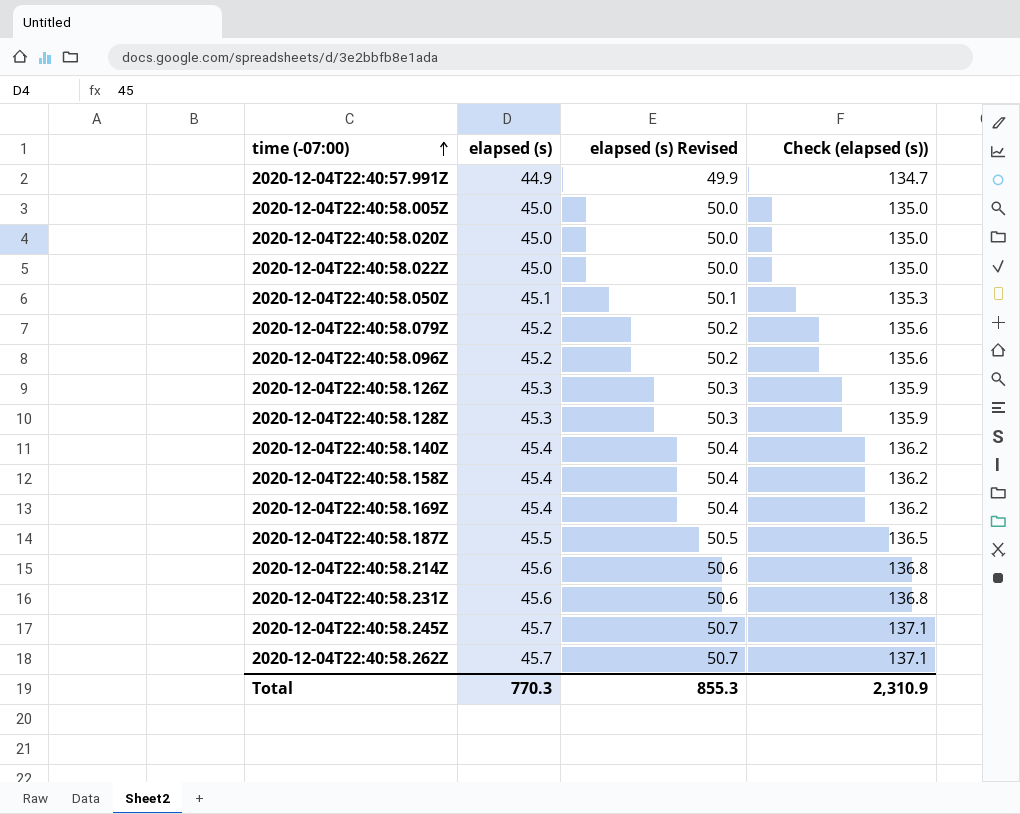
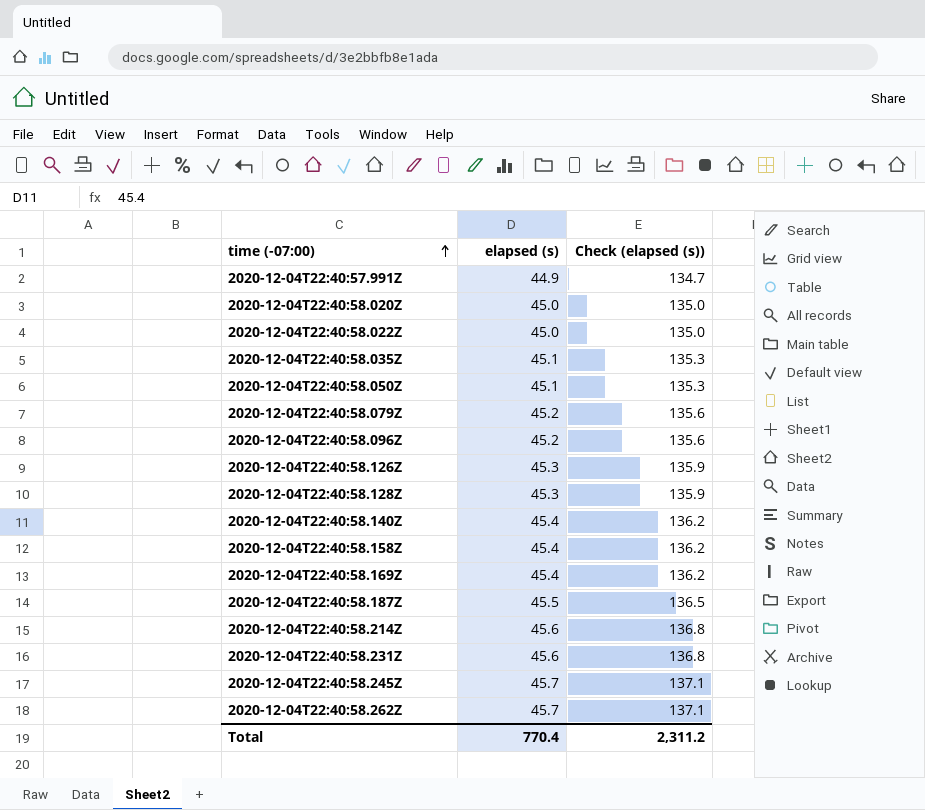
column elapsed (s) Revised | formula: [elapsed (s)] + 5 -> none
row 2020-12-04T22:40:58.005Z: 45.0 | 50.0 | 135.0 -> none
row 2020-12-04T22:40:58.035Z: none -> 45.1 | 135.3
Total | elapsed (s): 770.3 -> 770.4
Total | Check (elapsed (s)): 2,310.9 -> 2,311.2

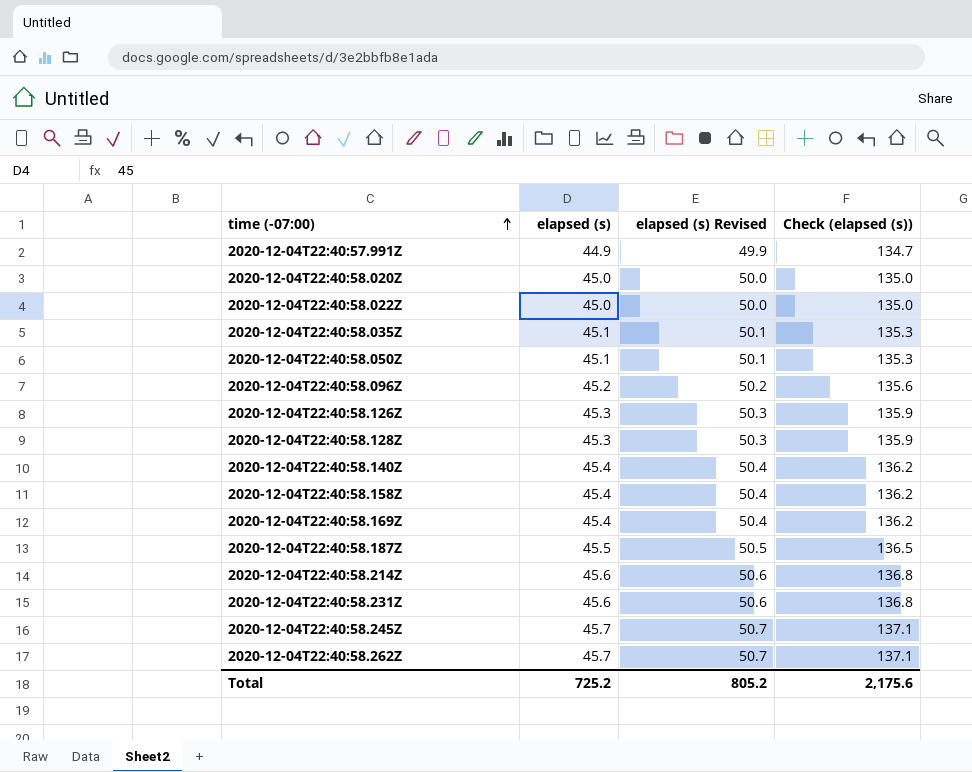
column elapsed (s) Revised | formula: none -> [elapsed (s)] + 5
row 2020-12-04T22:40:58.079Z: 45.2 | 135.6 -> none
Total | elapsed (s): 770.4 -> 725.2
Total | Check (elapsed (s)): 2,311.2 -> 2,175.6

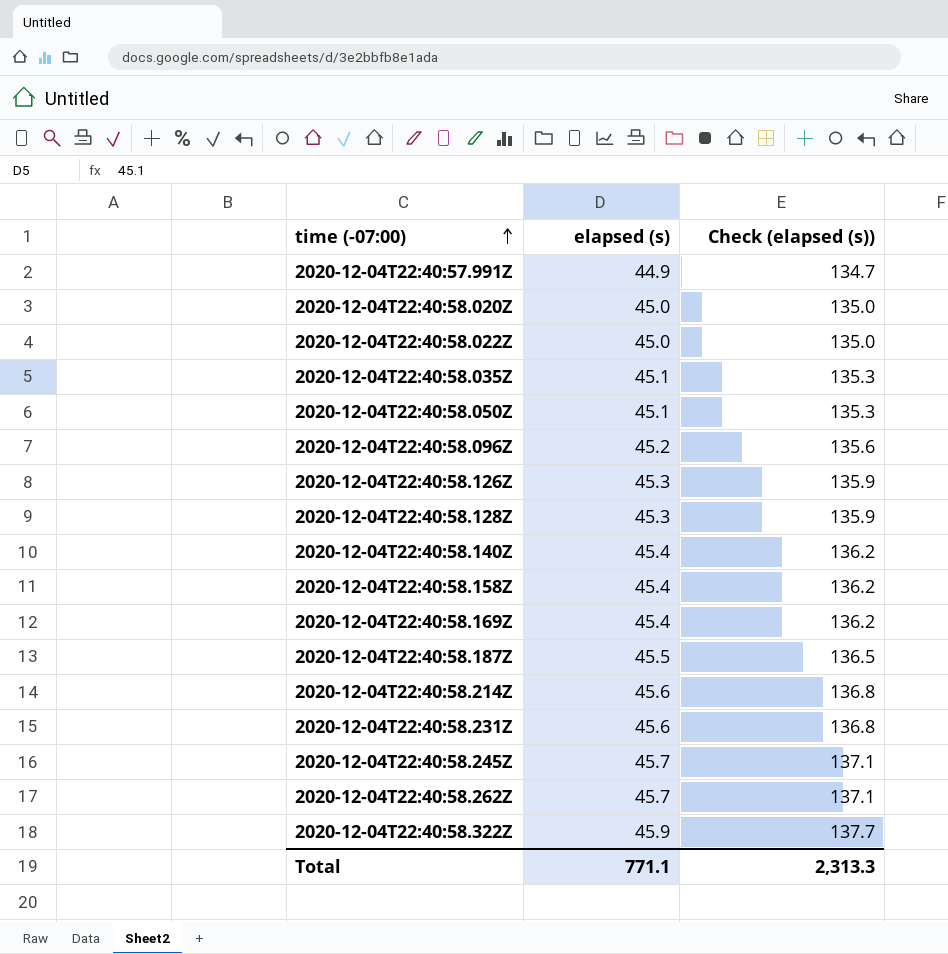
column elapsed (s) Revised | formula: [elapsed (s)] + 5 -> none
row 2020-12-04T22:40:58.322Z: none -> 45.9 | 137.7
Total | elapsed (s): 725.2 -> 771.1
Total | Check (elapsed (s)): 2,175.6 -> 2,313.3

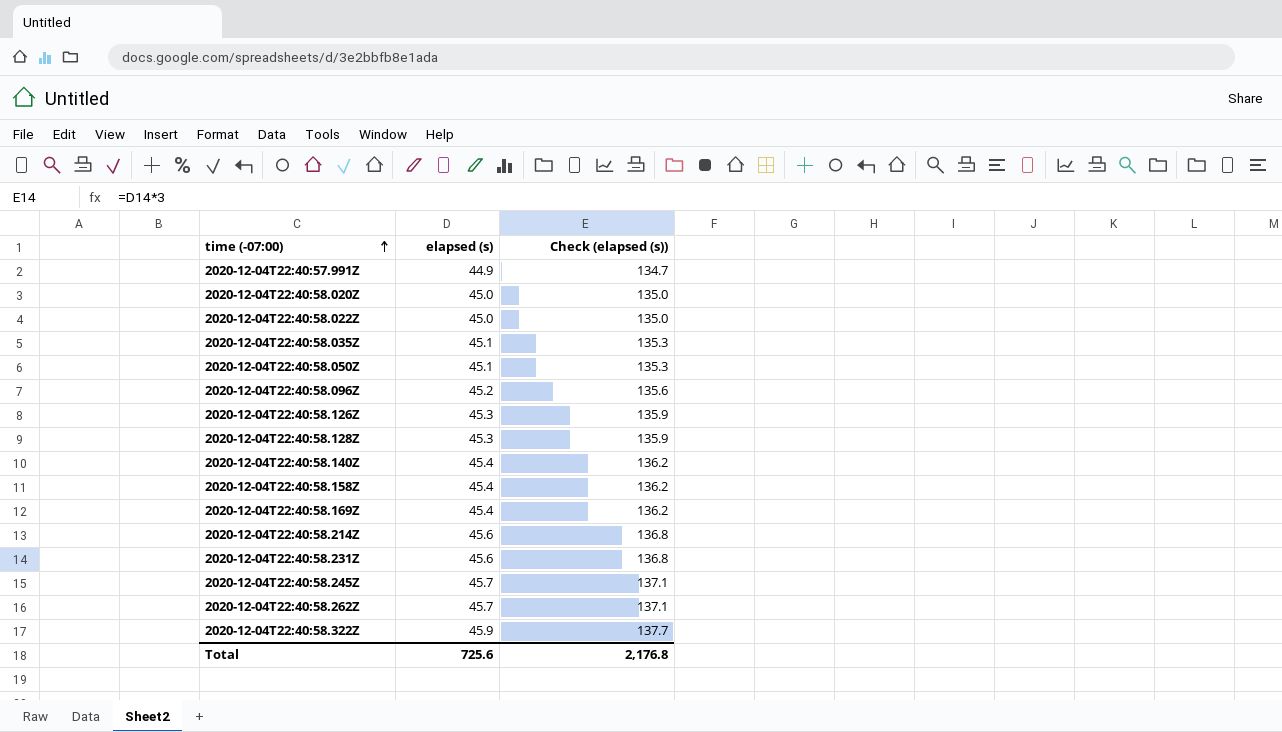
row 2020-12-04T22:40:58.187Z: 45.5 | 136.5 -> none
Total | elapsed (s): 771.1 -> 725.6
Total | Check (elapsed (s)): 2,313.3 -> 2,176.8

